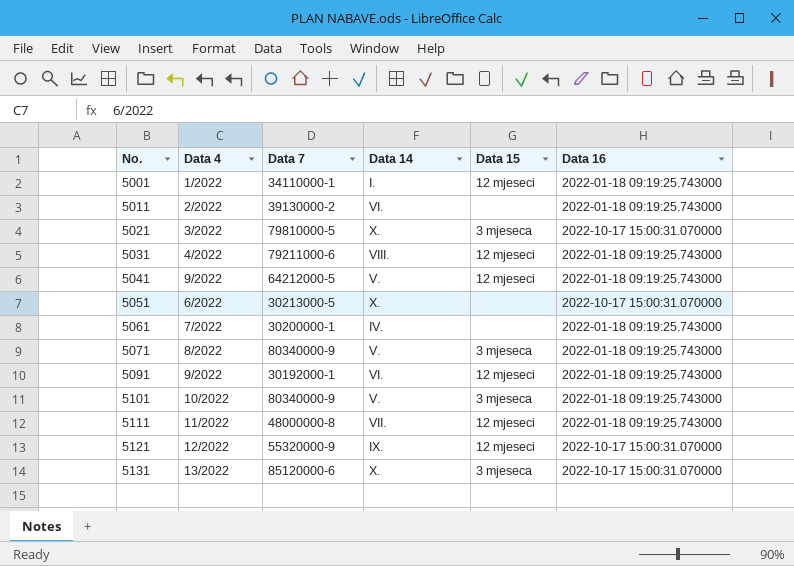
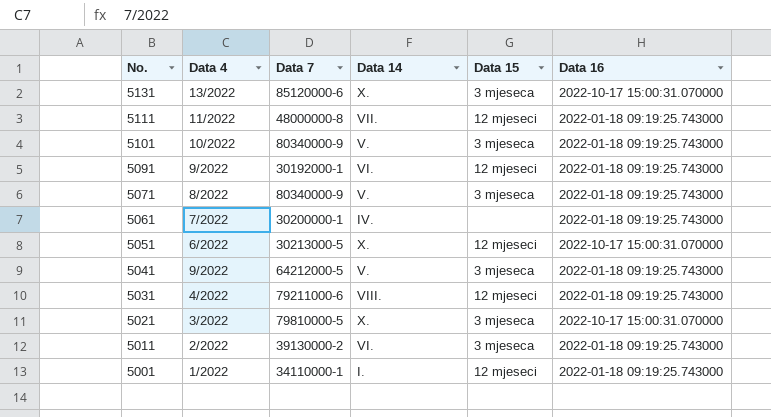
row order: No. ascending -> No. descending
row 5121: 12/2022 | 55320000-9 | IX. | 12 mjeseci | 2022-10-17 15:00:31.070000 -> none
5051 | Data 15: none -> 12 mjeseci
5041 | Data 15: 12 mjeseci -> 3 mjeseca
5011 | Data 15: none -> 3 mjeseca

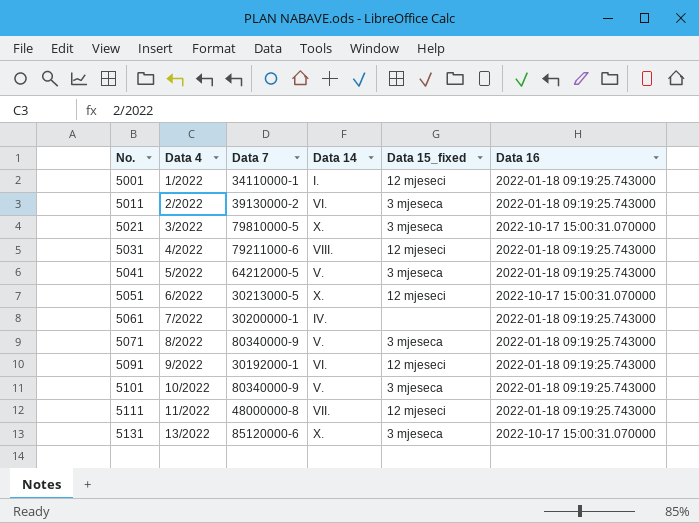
row order: No. descending -> No. ascending
column name: Data 15 -> Data 15_fixed
5041 | Data 4: 9/2022 -> 5/2022

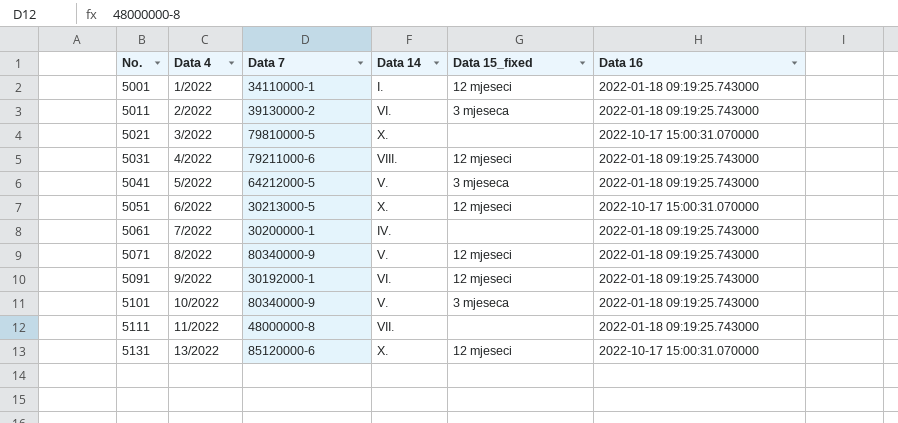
5021 | Data 15_fixed: 3 mjeseca -> none
5071 | Data 15_fixed: 3 mjeseca -> 12 mjeseci
5111 | Data 15_fixed: 12 mjeseci -> none
5131 | Data 15_fixed: 3 mjeseca -> 12 mjeseci

